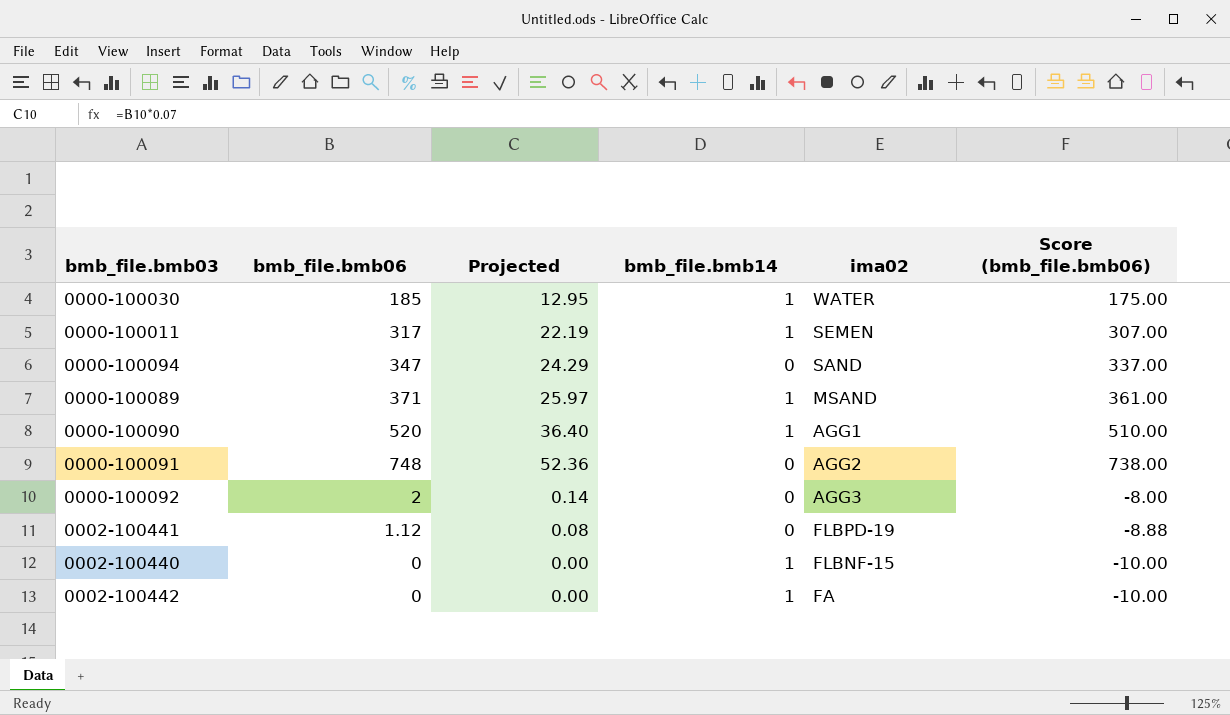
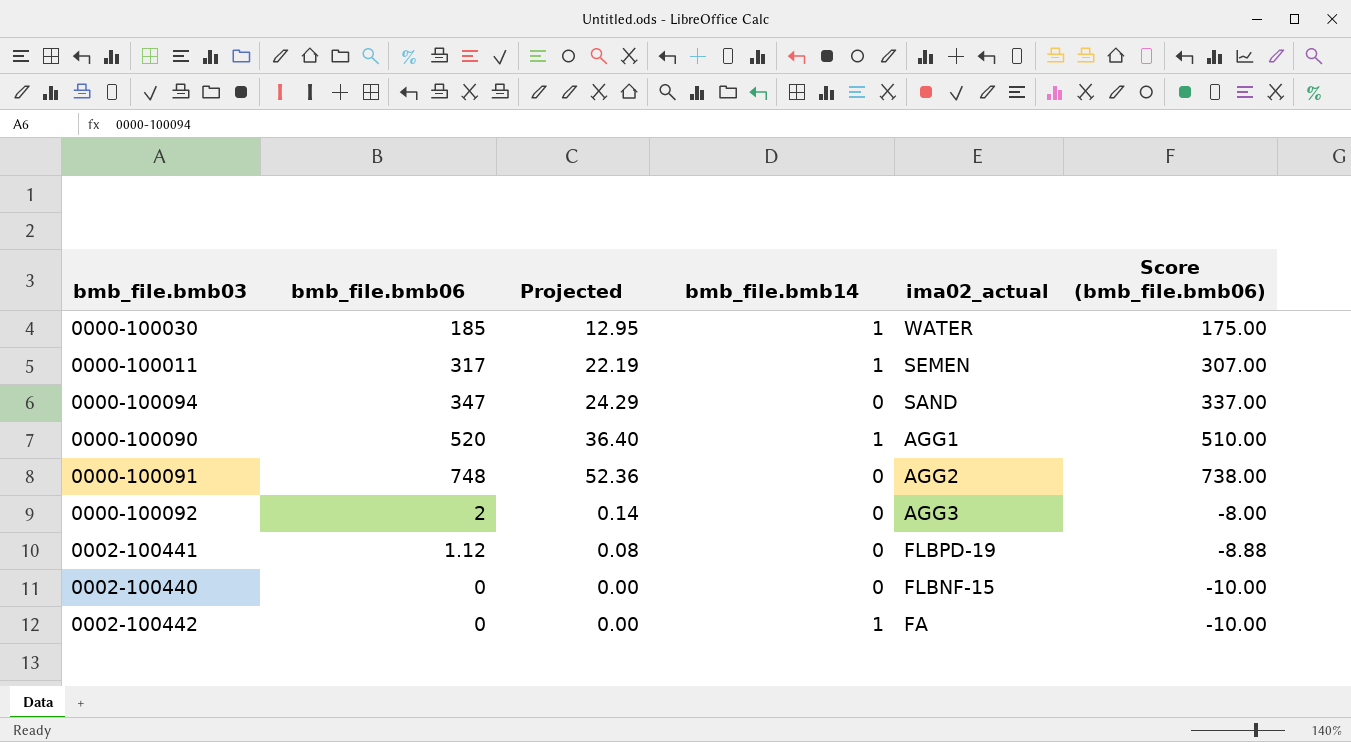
column name: ima02 -> ima02_actual
row 0000-100089: 371 | 25.97 | 1 | MSAND | 361.00 -> none
0002-100440 | bmb_file.bmb14: 1 -> 0

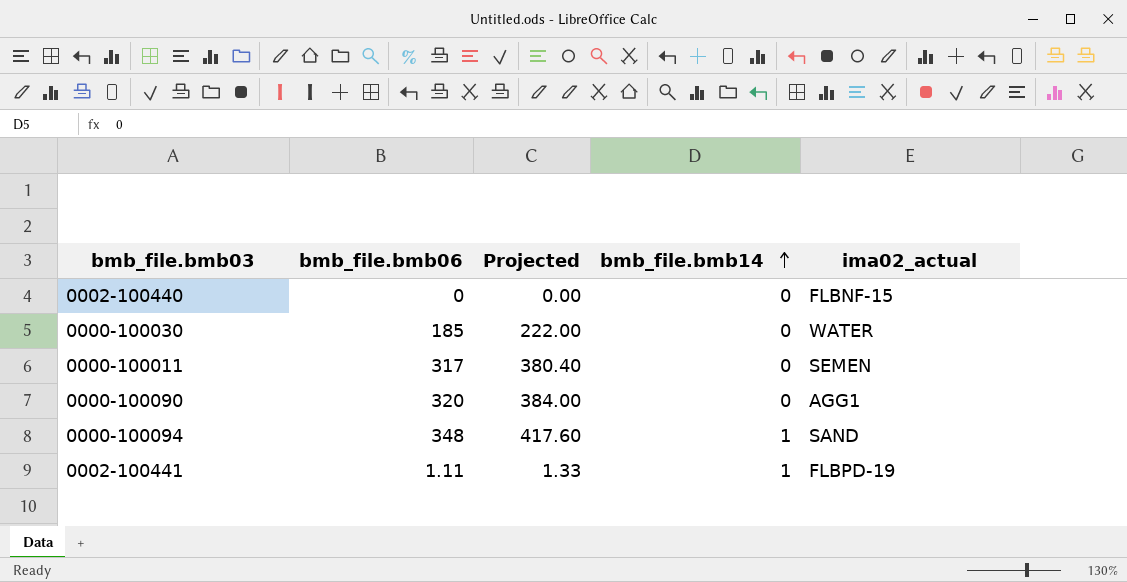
row order: none -> bmb_file.bmb14 ascending
column Score (bmb_file.bmb06) | formula: [bmb_file.bmb06] - 10 -> none
column Projected | formula: [bmb_file.bmb06] * 0.07 -> [bmb_file.bmb06] * 1.2
row 0000-100091: 748 | 52.36 | 0 | AGG2 | 738.00 -> none
row 0000-100092: 2 | 0.14 | 0 | AGG3 | -8.00 -> none
row 0002-100442: 0 | 0.00 | 1 | FA | -10.00 -> none
0000-100030 | bmb_file.bmb14: 1 -> 0
0000-100011 | bmb_file.bmb14: 1 -> 0
0000-100090 | bmb_file.bmb06: 520 -> 320
0000-100090 | bmb_file.bmb14: 1 -> 0
0000-100094 | bmb_file.bmb06: 347 -> 348
0000-100094 | bmb_file.bmb14: 0 -> 1
0002-100441 | bmb_file.bmb06: 1.12 -> 1.11
0002-100441 | bmb_file.bmb14: 0 -> 1

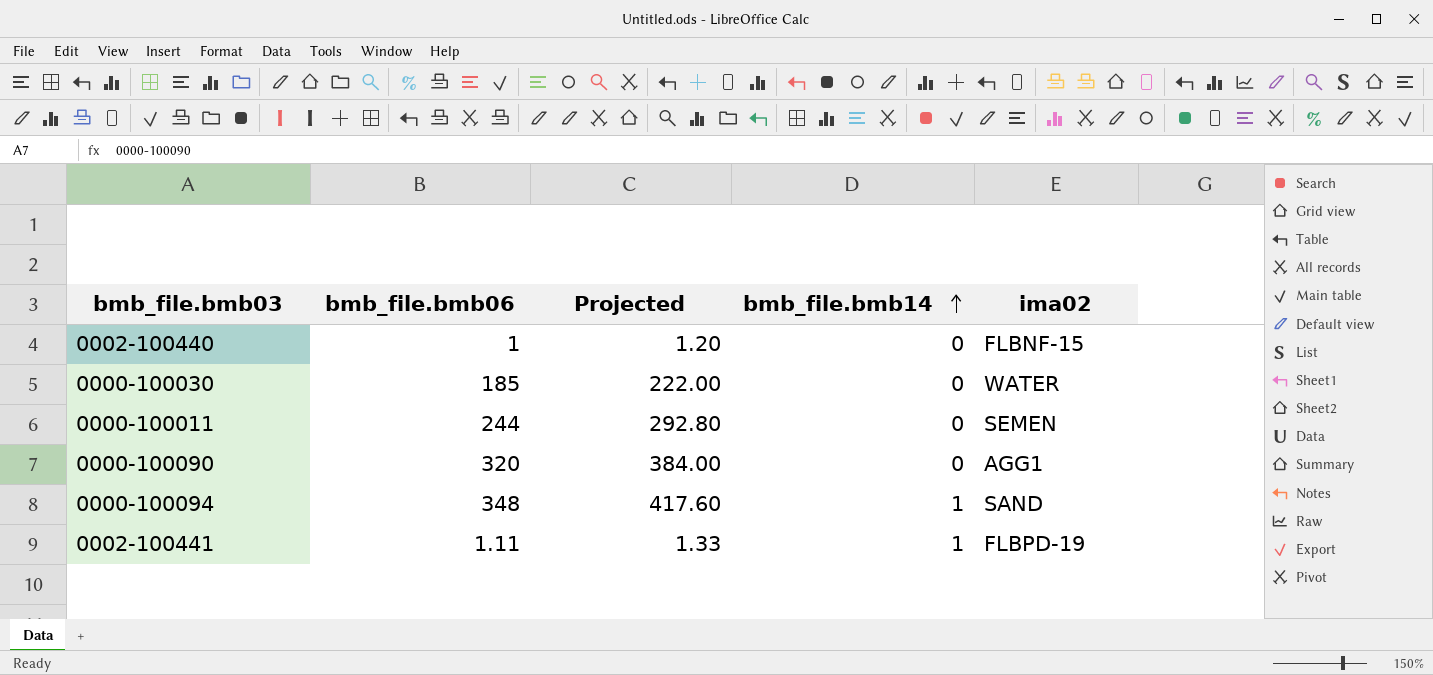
column name: ima02_actual -> ima02
0002-100440 | bmb_file.bmb06: 0 -> 1
0002-100440 | Projected: 0.00 -> 1.20
0000-100011 | bmb_file.bmb06: 317 -> 244
0000-100011 | Projected: 380.40 -> 292.80

